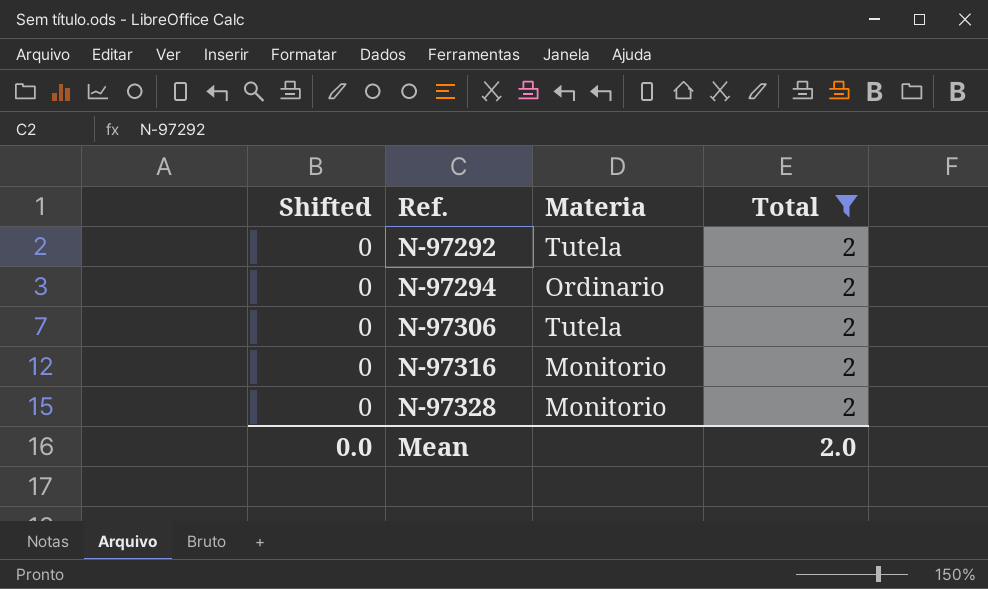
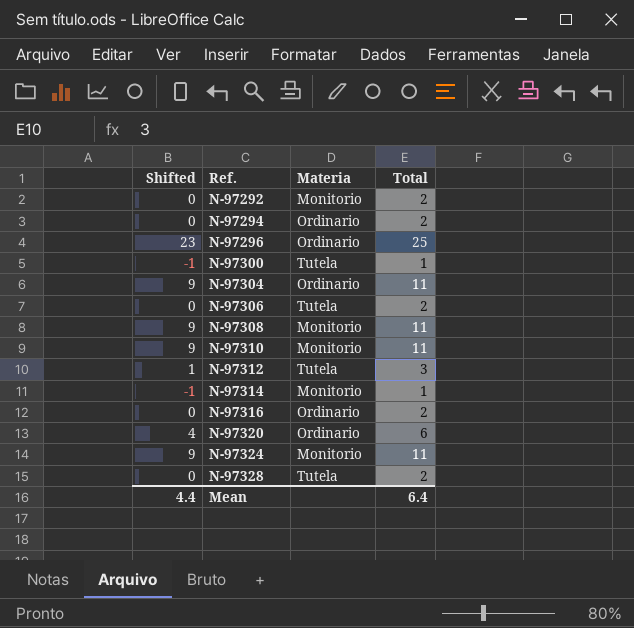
filter: Total = 2 -> none
N-97292 | Materia: Tutela -> Monitorio
N-97316 | Materia: Monitorio -> Ordinario
N-97328 | Materia: Monitorio -> Tutela
Mean | Shifted: 0.0 -> 4.4
Mean | Total: 2.0 -> 6.4

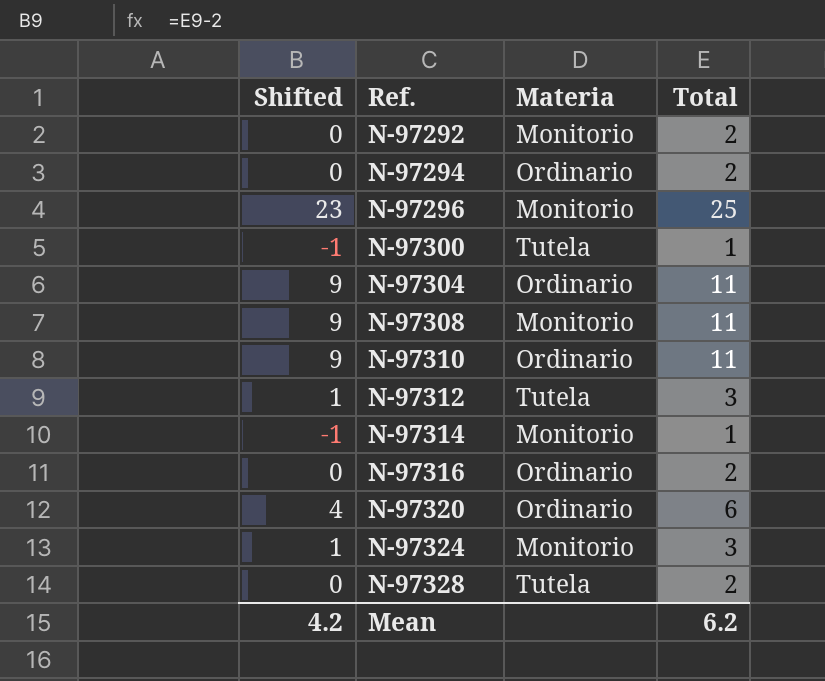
row N-97306: 0 | Tutela | 2 -> none
N-97296 | Materia: Ordinario -> Monitorio
N-97310 | Materia: Monitorio -> Ordinario
N-97324 | Shifted: 9 -> 1
N-97324 | Total: 11 -> 3
Mean | Shifted: 4.4 -> 4.2
Mean | Total: 6.4 -> 6.2

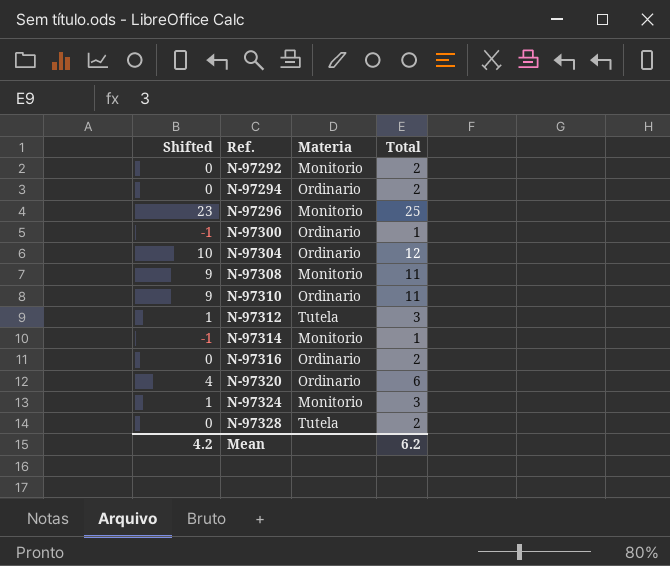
N-97300 | Materia: Tutela -> Ordinario
N-97304 | Shifted: 9 -> 10
N-97304 | Total: 11 -> 12

